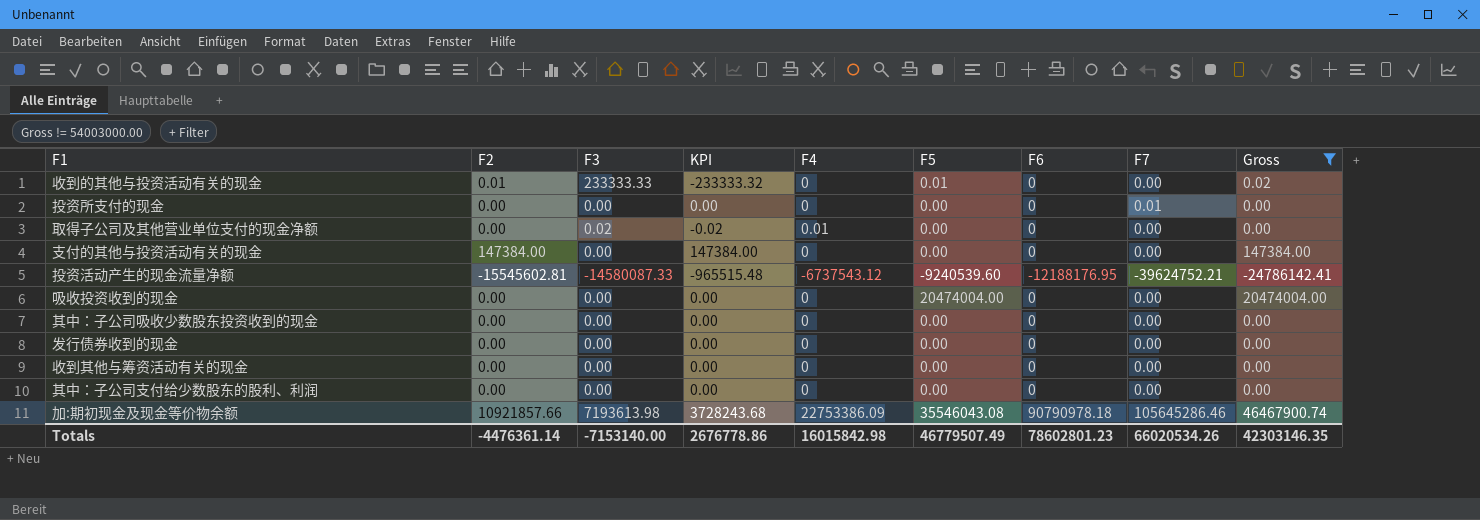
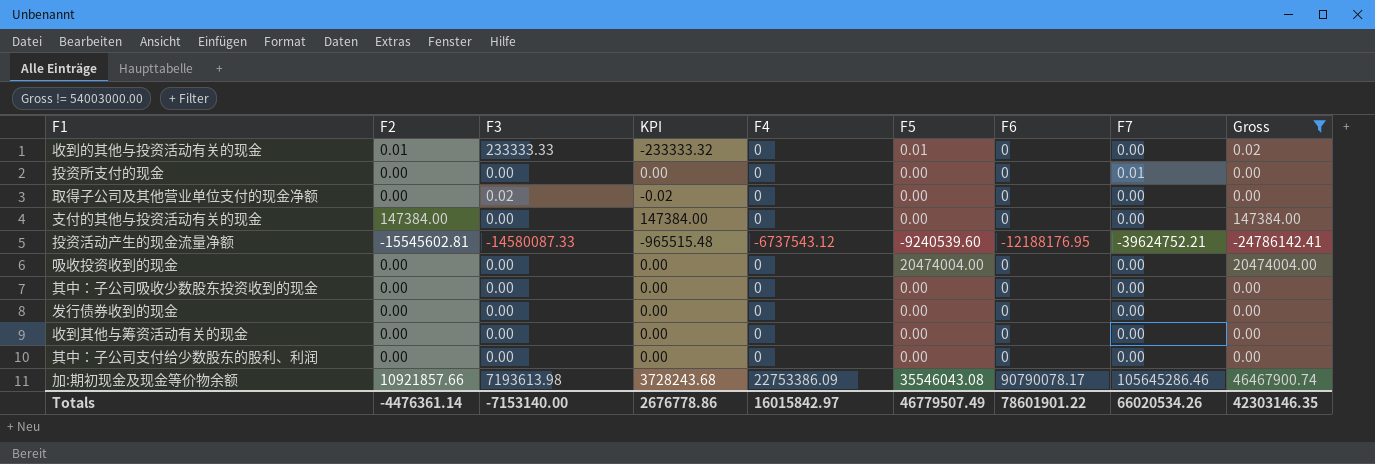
取得子公司及其他营业单位支付的现金净额 | F4: 0.01 -> 0
加:期初现金及现金等价物余额 | F6: 90790978.18 -> 90790078.17
Totals | F4: 16015842.98 -> 16015842.97
Totals | F6: 78602801.23 -> 78601901.22

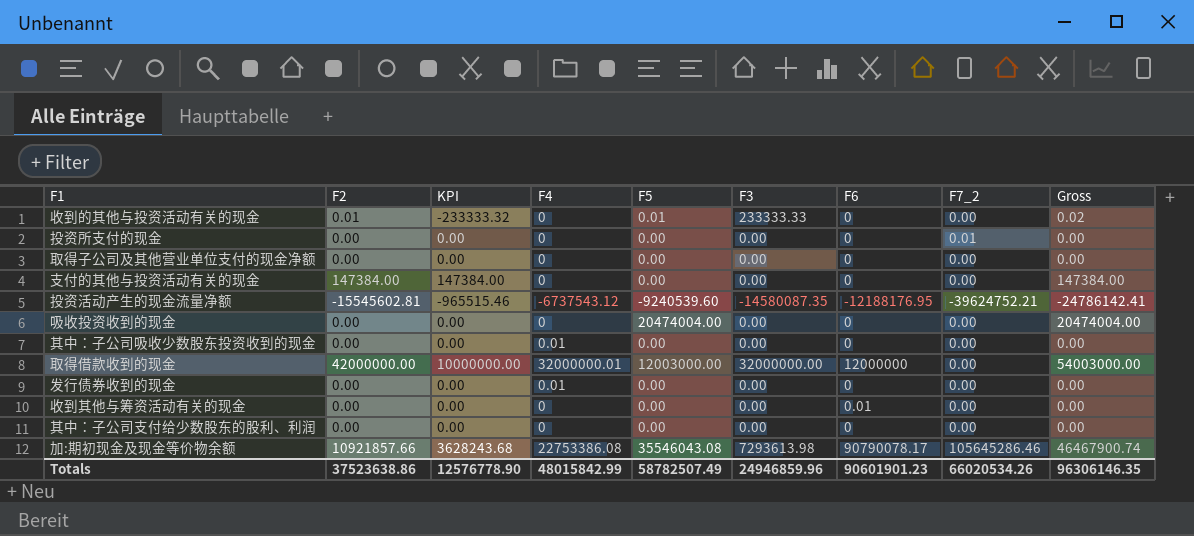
filter: Gross != 54003000.00 -> none
column F3 | position: 3 -> 6
column name: F7 -> F7_2
取得子公司及其他营业单位支付的现金净额 | KPI: -0.02 -> 0.00
取得子公司及其他营业单位支付的现金净额 | F3: 0.02 -> 0.00
投资活动产生的现金流量净额 | KPI: -965515.48 -> -965515.46
投资活动产生的现金流量净额 | F3: -14580087.33 -> -14580087.35
其中：子公司吸收少数股东投资收到的现金 | F4: 0 -> 0.01
发行债券收到的现金 | F4: 0 -> 0.01
收到其他与筹资活动有关的现金 | F6: 0 -> 0.01
加:期初现金及现金等价物余额 | KPI: 3728243.68 -> 3628243.68
加:期初现金及现金等价物余额 | F4: 22753386.09 -> 22753386.08
加:期初现金及现金等价物余额 | F3: 7193613.98 -> 7293613.98
Totals | F2: -4476361.14 -> 37523638.86
Totals | KPI: 2676778.86 -> 12576778.90
Totals | F4: 16015842.97 -> 48015842.99
Totals | F5: 46779507.49 -> 58782507.49
Totals | F3: -7153140.00 -> 24946859.96
Totals | F6: 78601901.22 -> 90601901.23
Totals | Gross: 42303146.35 -> 96306146.35

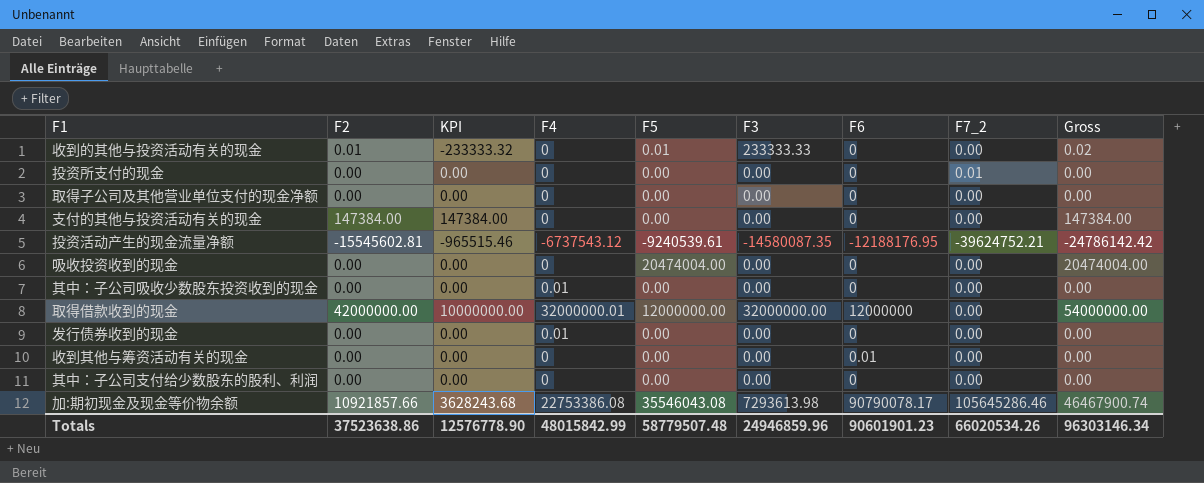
投资活动产生的现金流量净额 | F5: -9240539.60 -> -9240539.61
投资活动产生的现金流量净额 | Gross: -24786142.41 -> -24786142.42
取得借款收到的现金 | F5: 12003000.00 -> 12000000.00
取得借款收到的现金 | Gross: 54003000.00 -> 54000000.00
Totals | F5: 58782507.49 -> 58779507.48
Totals | Gross: 96306146.35 -> 96303146.34

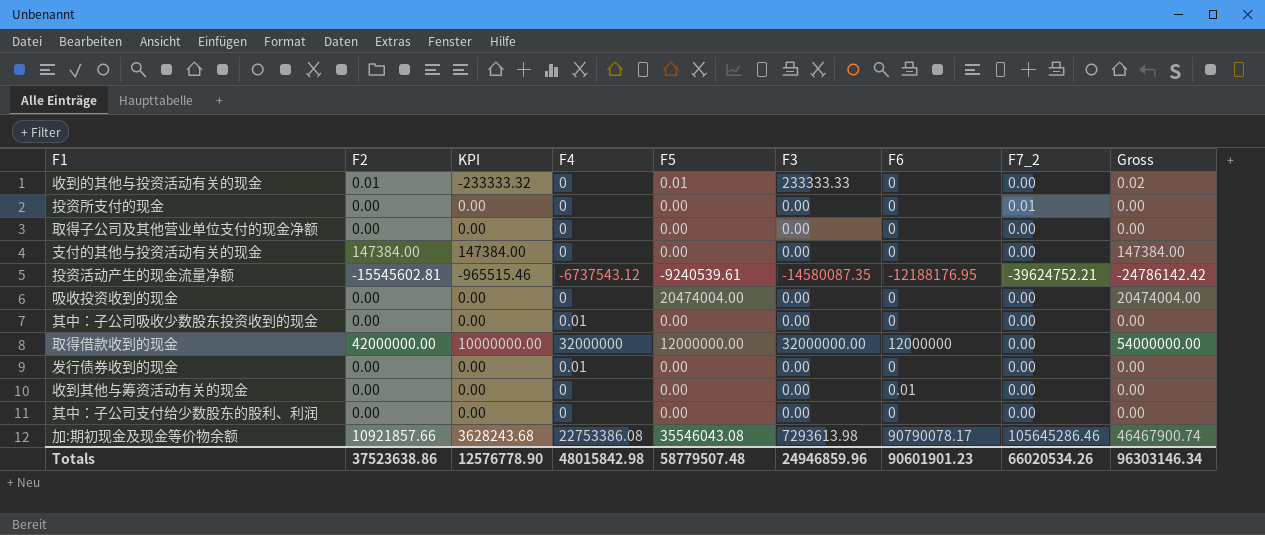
取得借款收到的现金 | F4: 32000000.01 -> 32000000
Totals | F4: 48015842.99 -> 48015842.98

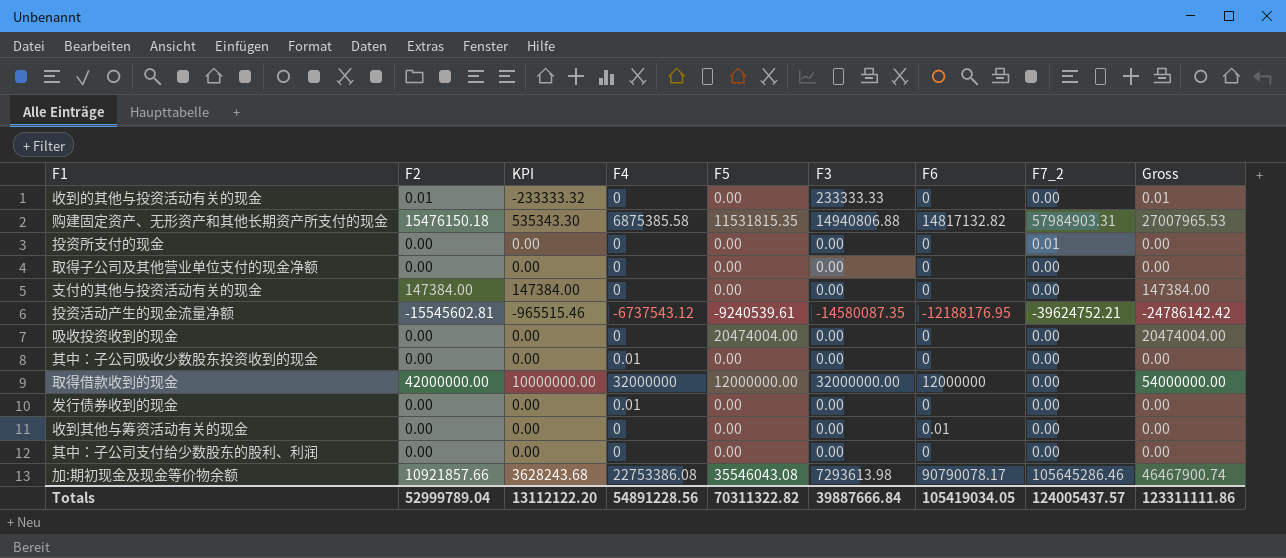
收到的其他与投资活动有关的现金 | F5: 0.01 -> 0.00
收到的其他与投资活动有关的现金 | Gross: 0.02 -> 0.01
row 购建固定资产、无形资产和其他长期资产所支付的现金: none -> 15476150.18 | 535343.30 | 6875385.58 | 11531815.35 | 14940806.88 | 14817132.82 | 57984903.31 | 27007965.53
Totals | F2: 37523638.86 -> 52999789.04
Totals | KPI: 12576778.90 -> 13112122.20
Totals | F4: 48015842.98 -> 54891228.56
Totals | F5: 58779507.48 -> 70311322.82
Totals | F3: 24946859.96 -> 39887666.84
Totals | F6: 90601901.23 -> 105419034.05
Totals | F7_2: 66020534.26 -> 124005437.57
Totals | Gross: 96303146.34 -> 123311111.86

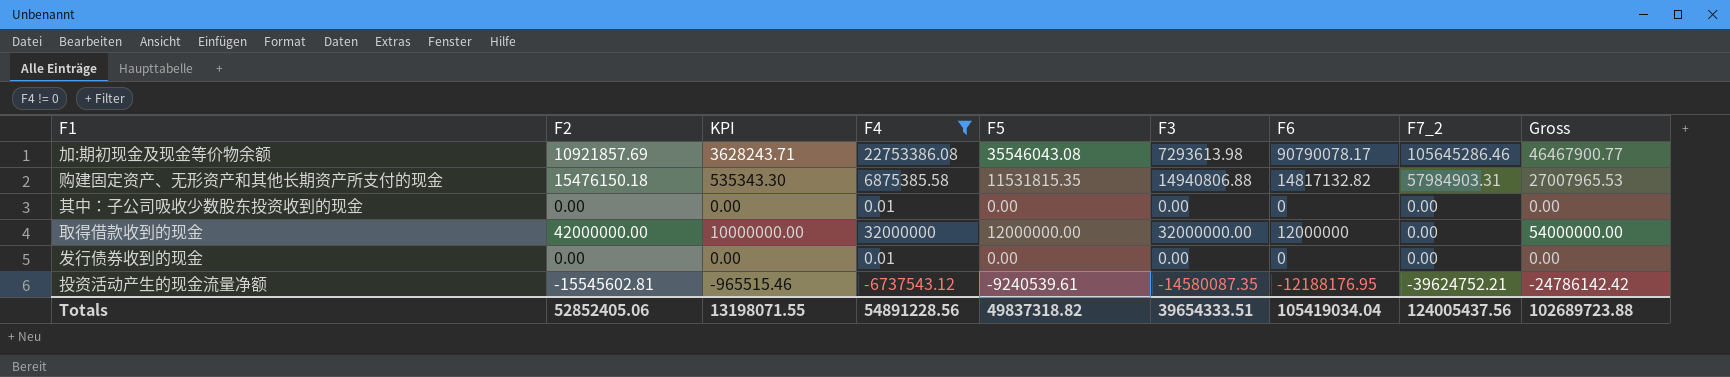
filter: none -> F4 != 0
row order: none -> F7_2 descending
加:期初现金及现金等价物余额 | F2: 10921857.66 -> 10921857.69
加:期初现金及现金等价物余额 | KPI: 3628243.68 -> 3628243.71
加:期初现金及现金等价物余额 | Gross: 46467900.74 -> 46467900.77
Totals | F2: 52999789.04 -> 52852405.06
Totals | KPI: 13112122.20 -> 13198071.55
Totals | F5: 70311322.82 -> 49837318.82
Totals | F3: 39887666.84 -> 39654333.51
Totals | F6: 105419034.05 -> 105419034.04
Totals | F7_2: 124005437.57 -> 124005437.56
Totals | Gross: 123311111.86 -> 102689723.88

